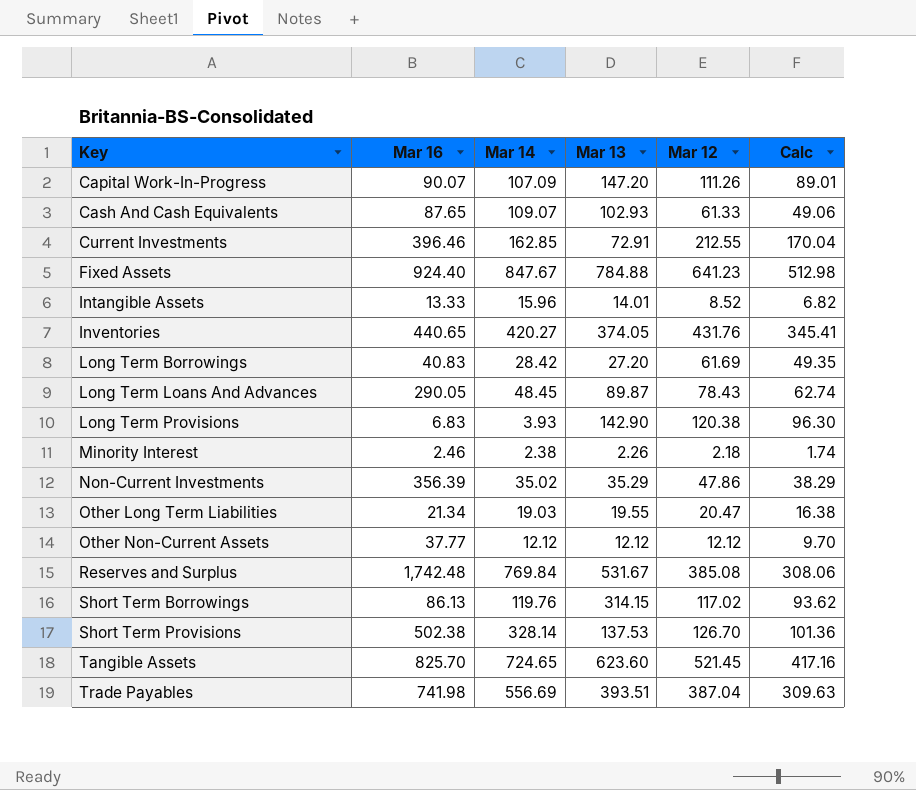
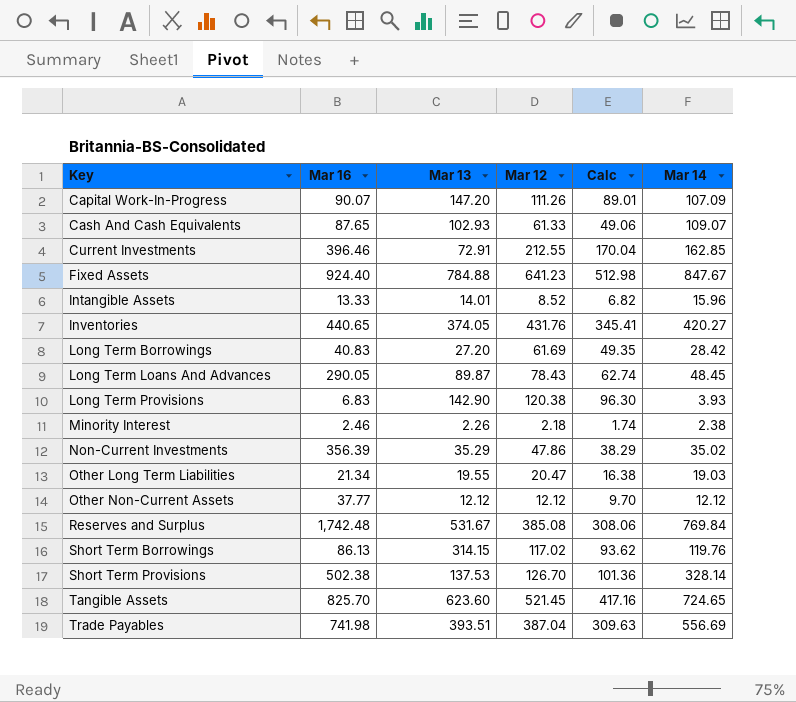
column Mar 14 | position: 3 -> 6

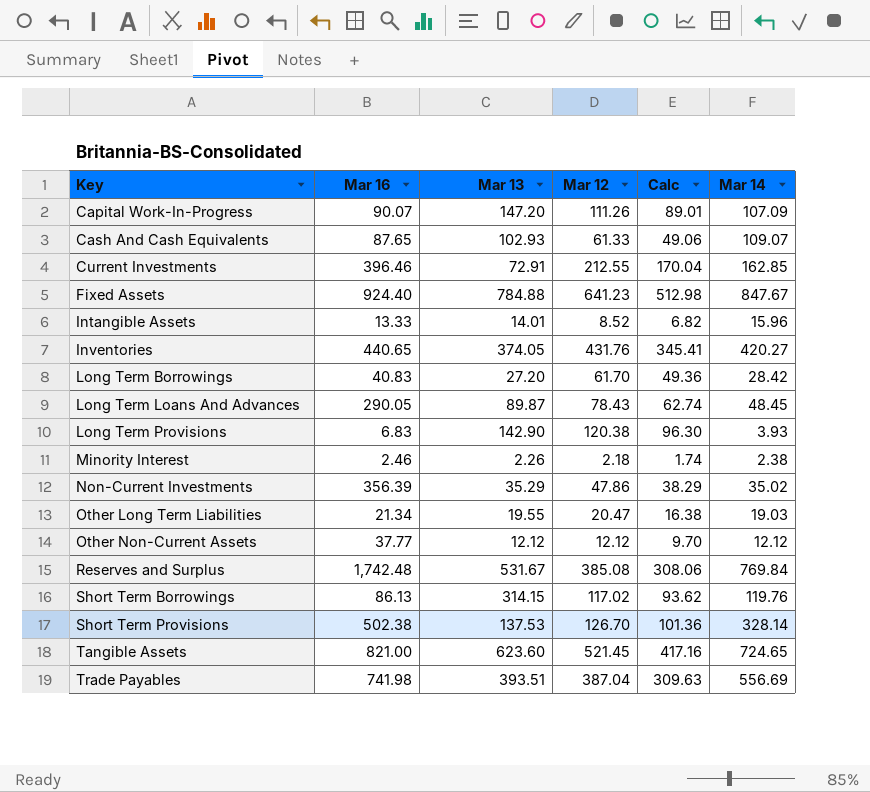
Long Term Borrowings | Mar 12: 61.69 -> 61.70
Long Term Borrowings | Calc: 49.35 -> 49.36
Tangible Assets | Mar 16: 825.70 -> 821.00

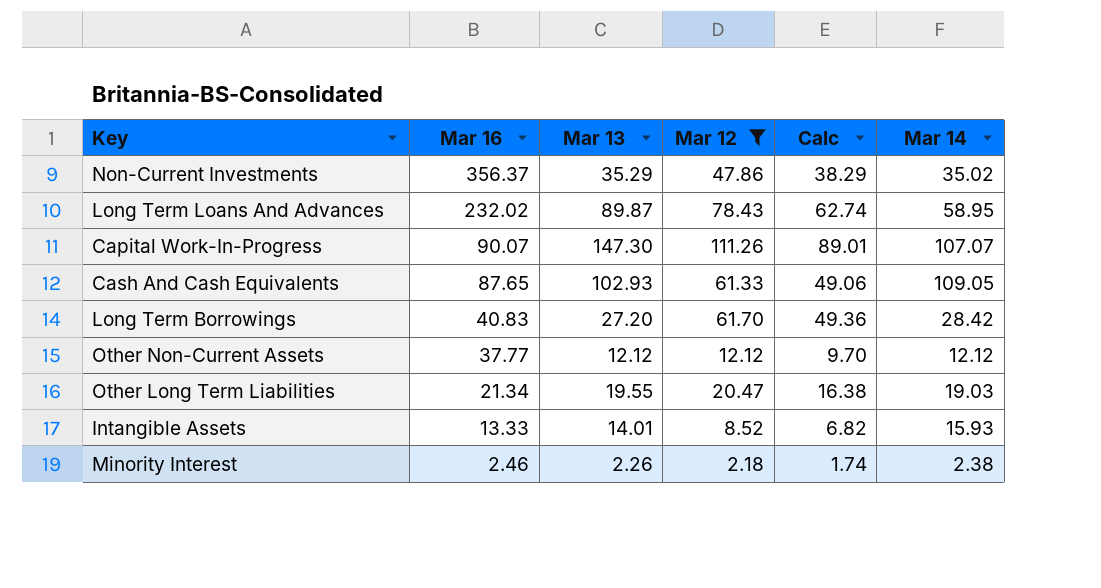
filter: none -> Mar 12 <= 111.26
row order: Key ascending -> Mar 16 descending
Non-Current Investments | Mar 16: 356.39 -> 356.37
Long Term Loans And Advances | Mar 16: 290.05 -> 232.02
Long Term Loans And Advances | Mar 14: 48.45 -> 58.95
Capital Work-In-Progress | Mar 13: 147.20 -> 147.30
Capital Work-In-Progress | Mar 14: 107.09 -> 107.07
Cash And Cash Equivalents | Mar 14: 109.07 -> 109.05
Intangible Assets | Mar 14: 15.96 -> 15.93

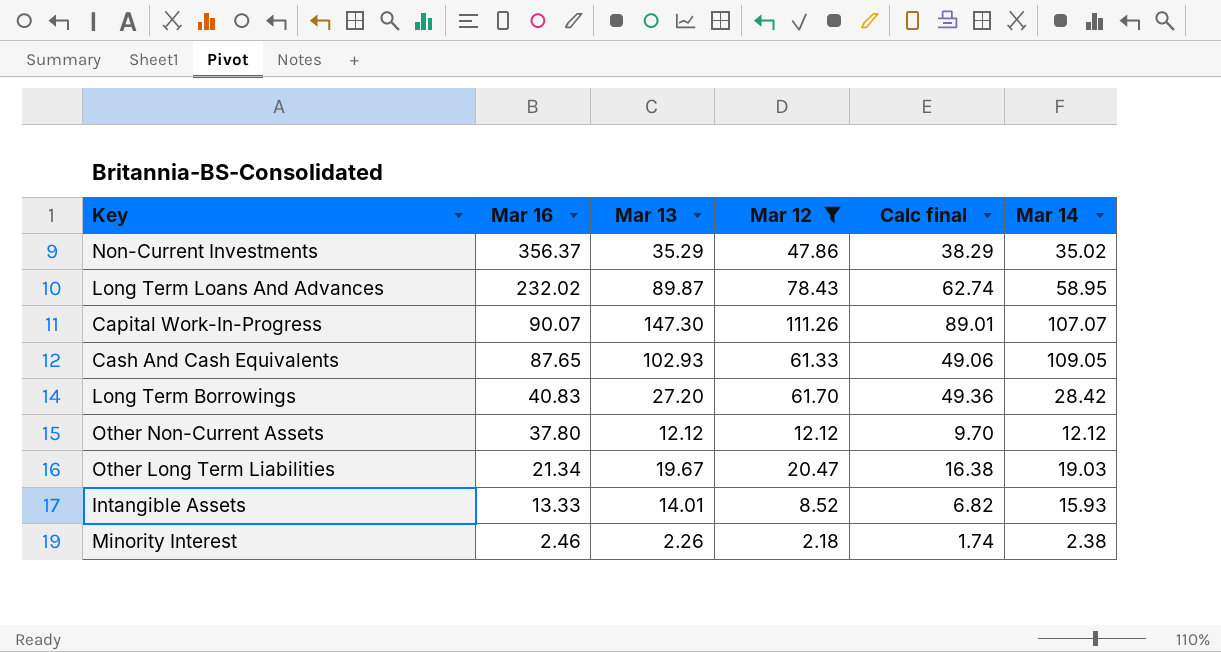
column name: Calc -> Calc final
Other Non-Current Assets | Mar 16: 37.77 -> 37.80
Other Long Term Liabilities | Mar 13: 19.55 -> 19.67

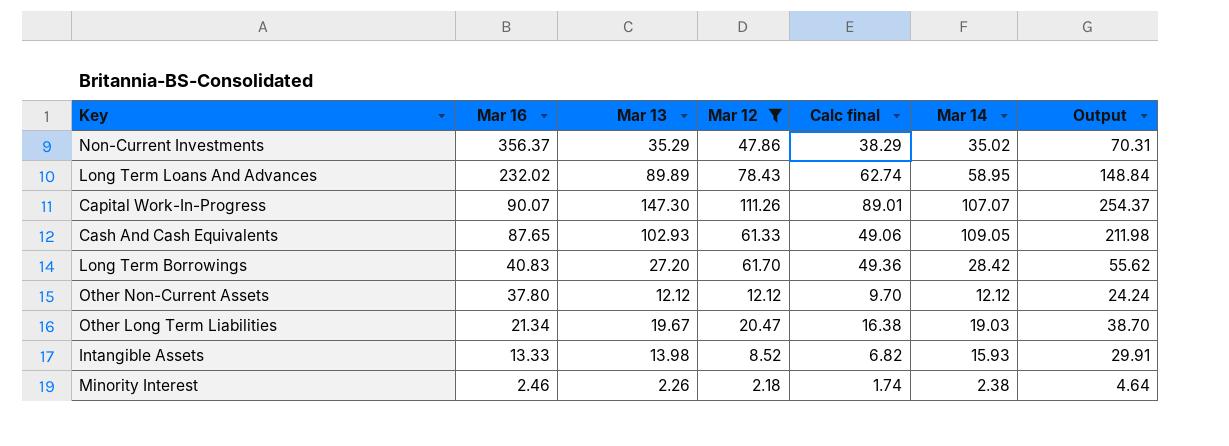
column Output | formula: none -> [Mar 13] + [Mar 14]
Long Term Loans And Advances | Mar 13: 89.87 -> 89.89
Intangible Assets | Mar 13: 14.01 -> 13.98

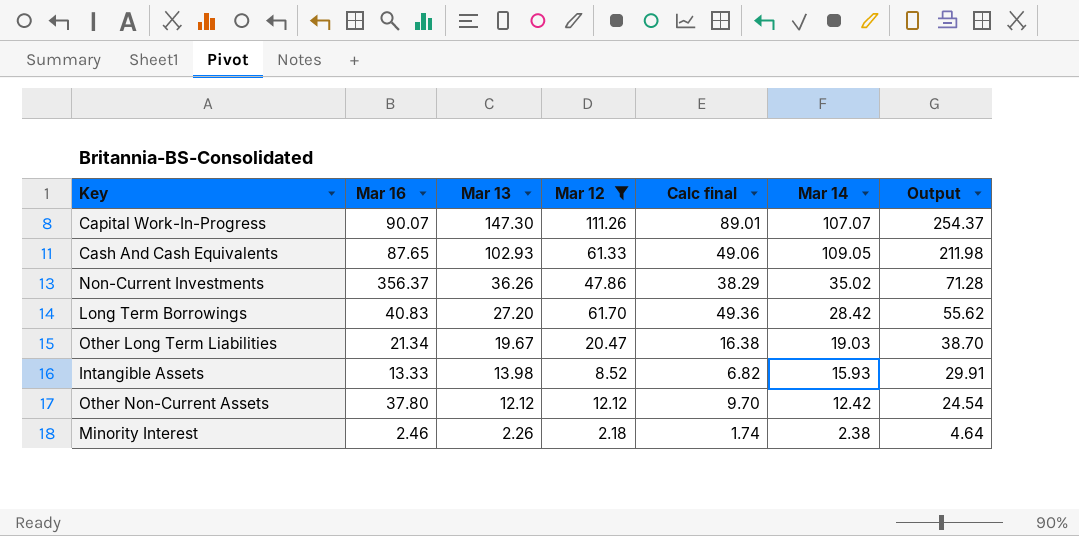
row order: Mar 16 descending -> Mar 13 descending
row Long Term Loans And Advances: 232.02 | 89.89 | 78.43 | 62.74 | 58.95 | 148.84 -> none
Non-Current Investments | Mar 13: 35.29 -> 36.26
Non-Current Investments | Output: 70.31 -> 71.28
Other Non-Current Assets | Mar 14: 12.12 -> 12.42
Other Non-Current Assets | Output: 24.24 -> 24.54

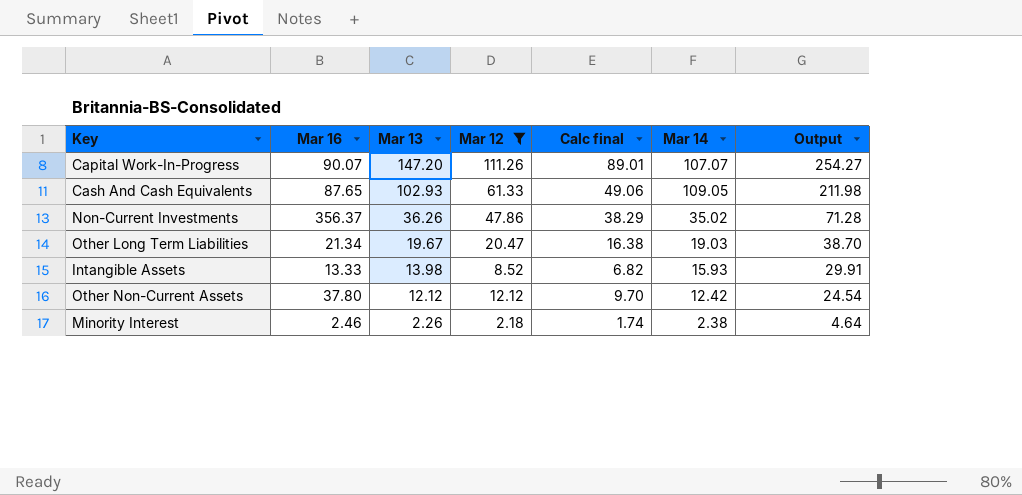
row Long Term Borrowings: 40.83 | 27.20 | 61.70 | 49.36 | 28.42 | 55.62 -> none
Capital Work-In-Progress | Mar 13: 147.30 -> 147.20
Capital Work-In-Progress | Output: 254.37 -> 254.27

